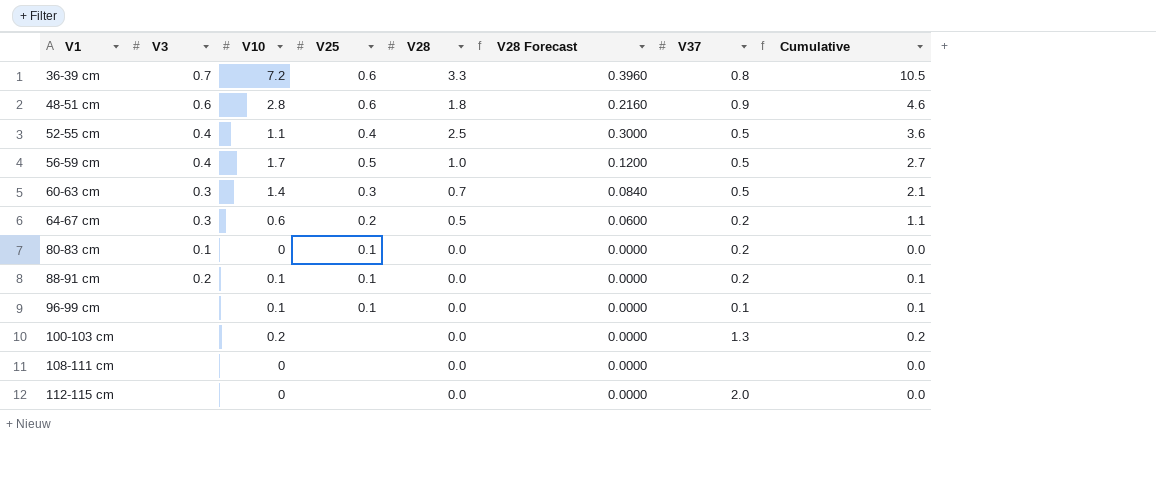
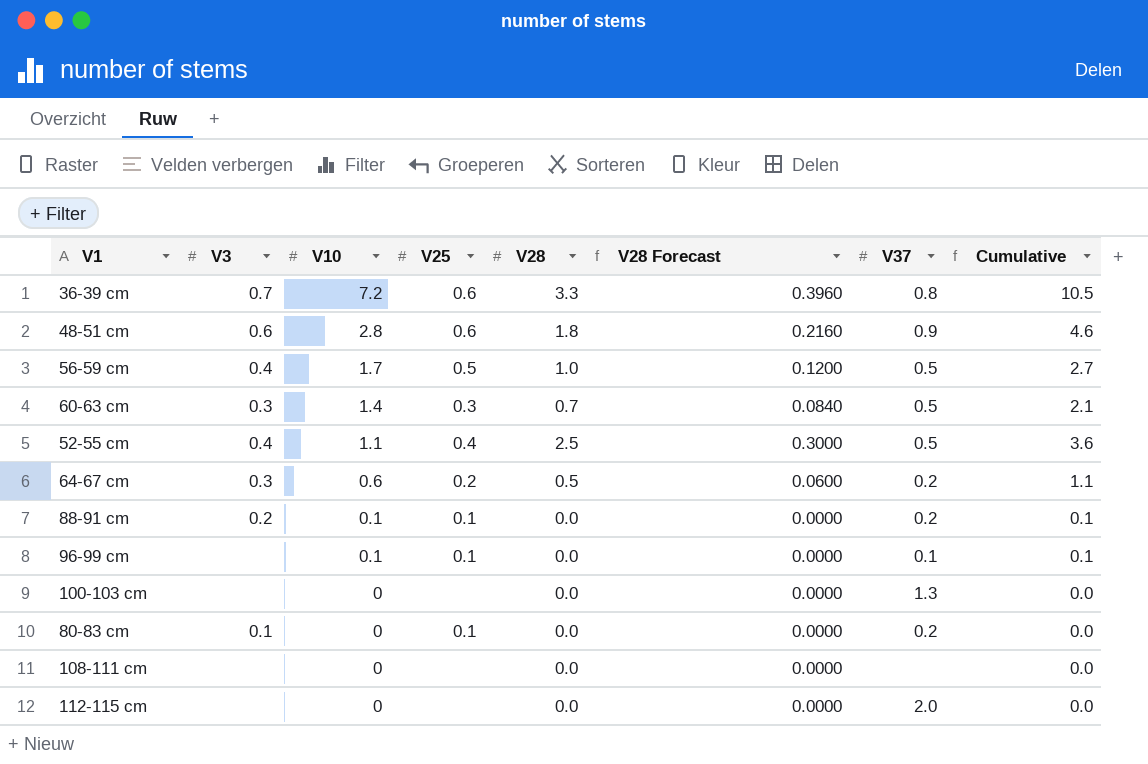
row order: V1 ascending -> V10 descending
100-103 cm | V10: 0.2 -> 0
100-103 cm | Cumulative: 0.2 -> 0.0

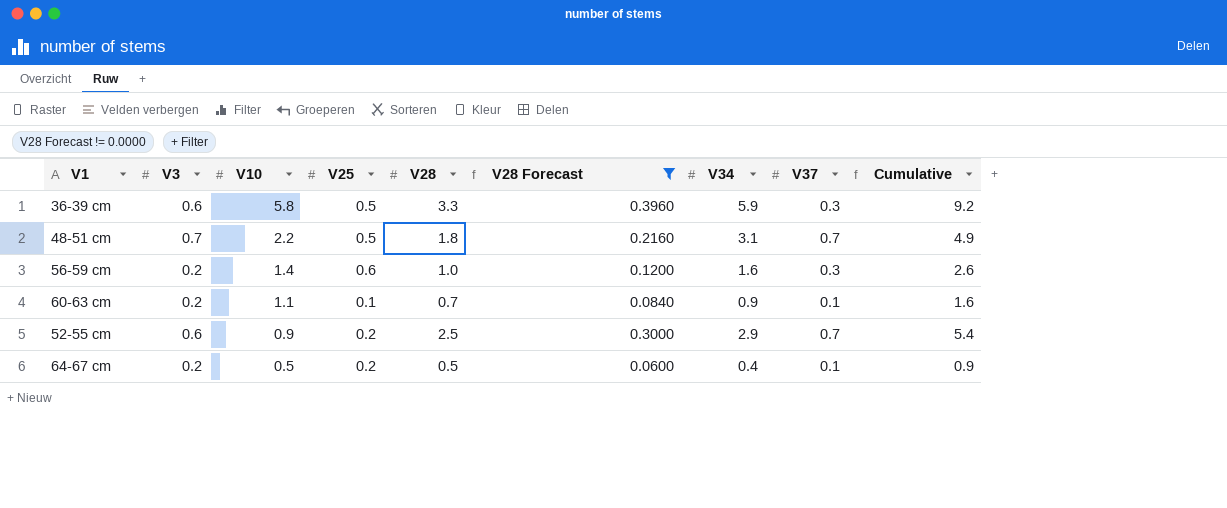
filter: none -> V28 Forecast != 0.0000
column V34 | position: none -> 7
column Cumulative | formula: [V10] + [V28] -> [V28] + [V34]
36-39 cm | V3: 0.7 -> 0.6
36-39 cm | V10: 7.2 -> 5.8
36-39 cm | V25: 0.6 -> 0.5
36-39 cm | V37: 0.8 -> 0.3
48-51 cm | V3: 0.6 -> 0.7
48-51 cm | V10: 2.8 -> 2.2
48-51 cm | V25: 0.6 -> 0.5
48-51 cm | V37: 0.9 -> 0.7
56-59 cm | V3: 0.4 -> 0.2
56-59 cm | V10: 1.7 -> 1.4
56-59 cm | V25: 0.5 -> 0.6
56-59 cm | V37: 0.5 -> 0.3
60-63 cm | V3: 0.3 -> 0.2
60-63 cm | V10: 1.4 -> 1.1
60-63 cm | V25: 0.3 -> 0.1
60-63 cm | V37: 0.5 -> 0.1
52-55 cm | V3: 0.4 -> 0.6
52-55 cm | V10: 1.1 -> 0.9
52-55 cm | V25: 0.4 -> 0.2
52-55 cm | V37: 0.5 -> 0.7
64-67 cm | V3: 0.3 -> 0.2
64-67 cm | V10: 0.6 -> 0.5
64-67 cm | V37: 0.2 -> 0.1

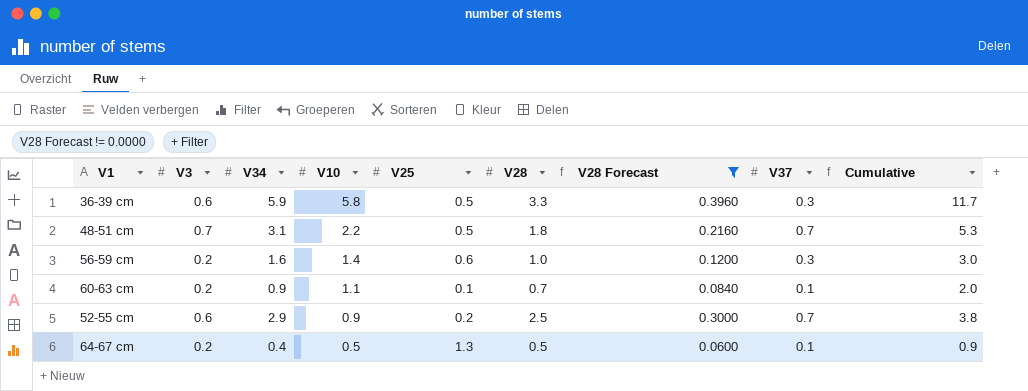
column V34 | position: 7 -> 3
column Cumulative | formula: [V28] + [V34] -> [V34] + [V10]
64-67 cm | V25: 0.2 -> 1.3

